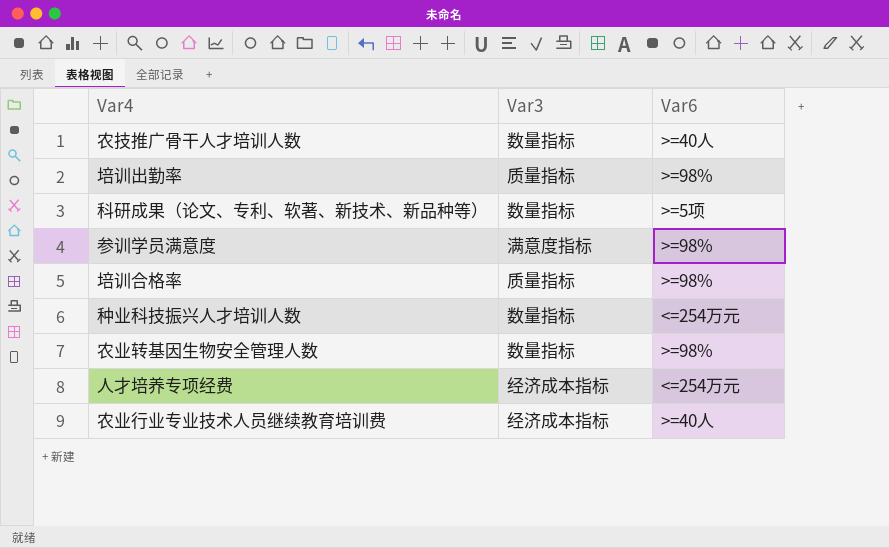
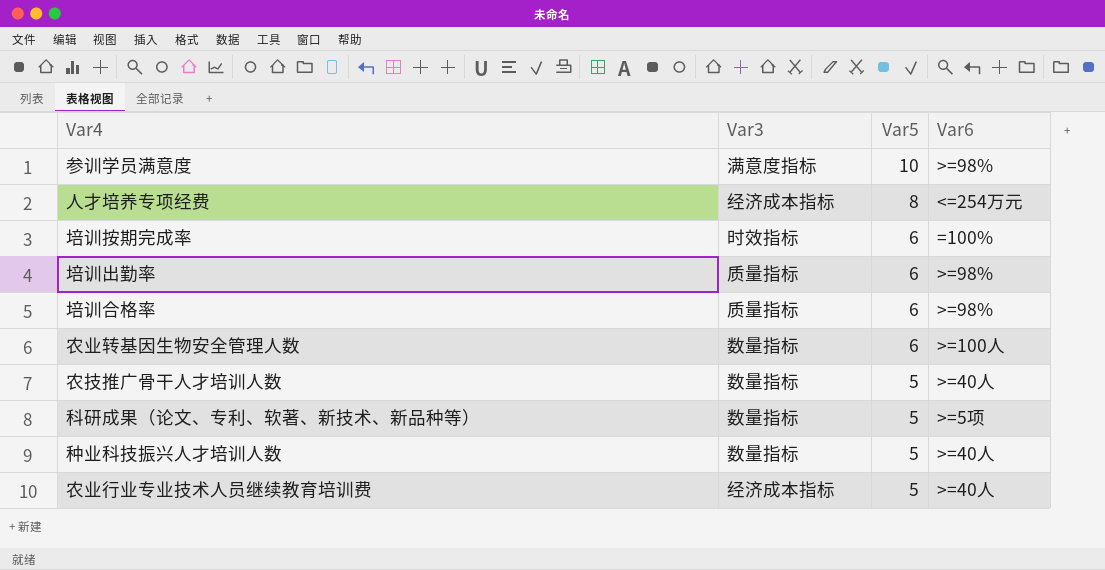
row order: none -> Var5 descending
column Var5 | position: none -> 3
row 培训按期完成率: none -> 时效指标 | 6 | =100%
农业转基因生物安全管理人数 | Var6: >=98% -> >=100人
种业科技振兴人才培训人数 | Var6: <=254万元 -> >=40人

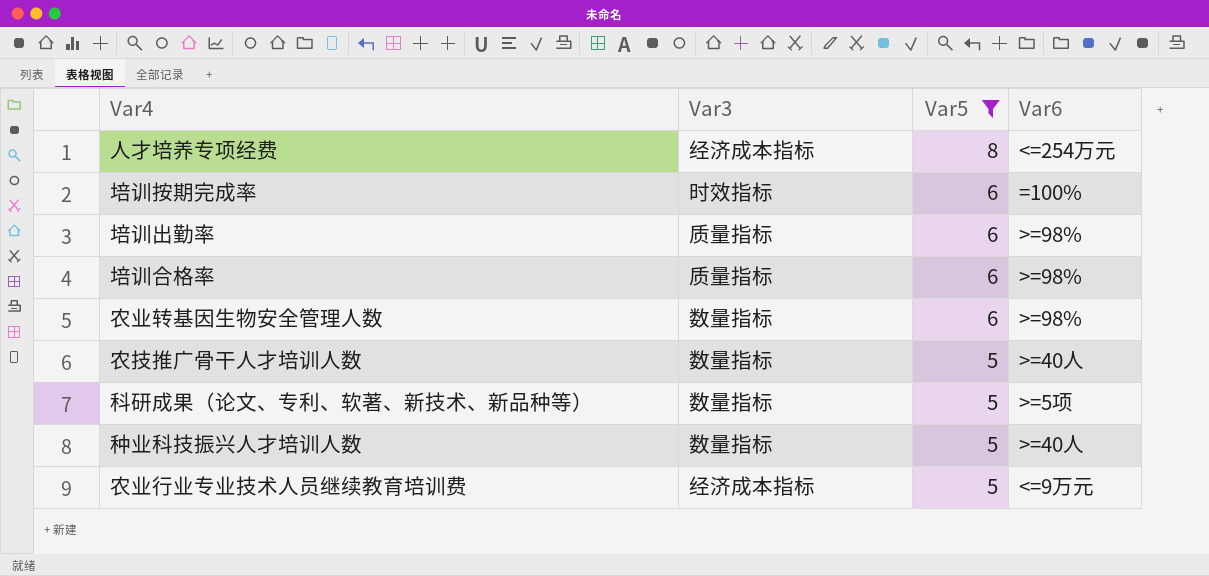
filter: none -> Var5 != 10
农业转基因生物安全管理人数 | Var6: >=100人 -> >=98%
农业行业专业技术人员继续教育培训费 | Var6: >=40人 -> <=9万元

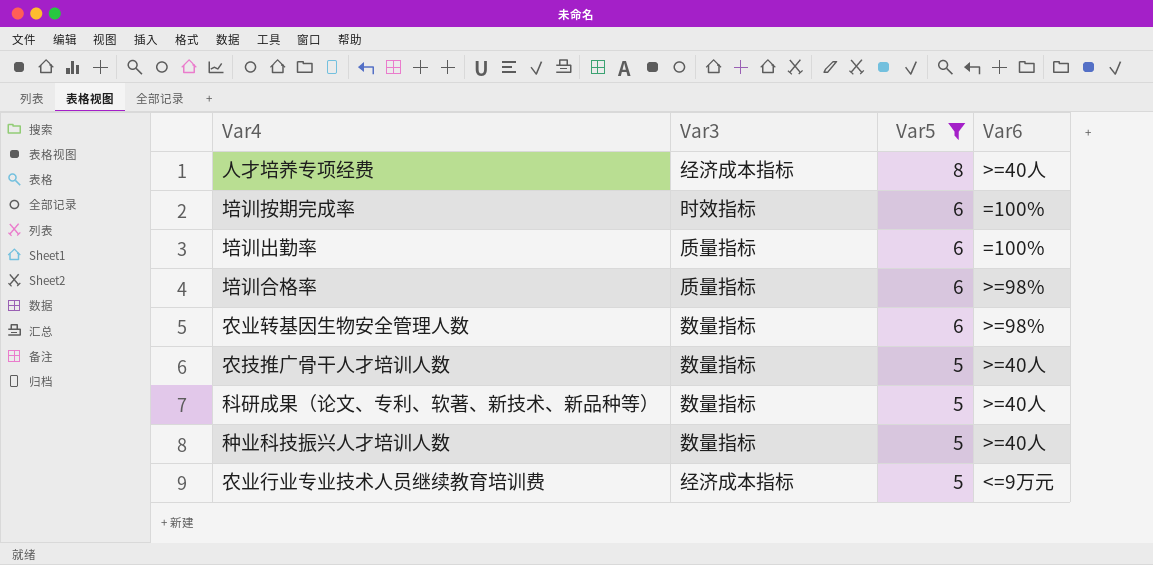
人才培养专项经费 | Var6: <=254万元 -> >=40人
培训出勤率 | Var6: >=98% -> =100%
科研成果（论文、专利、软著、新技术、新品种等） | Var6: >=5项 -> >=40人

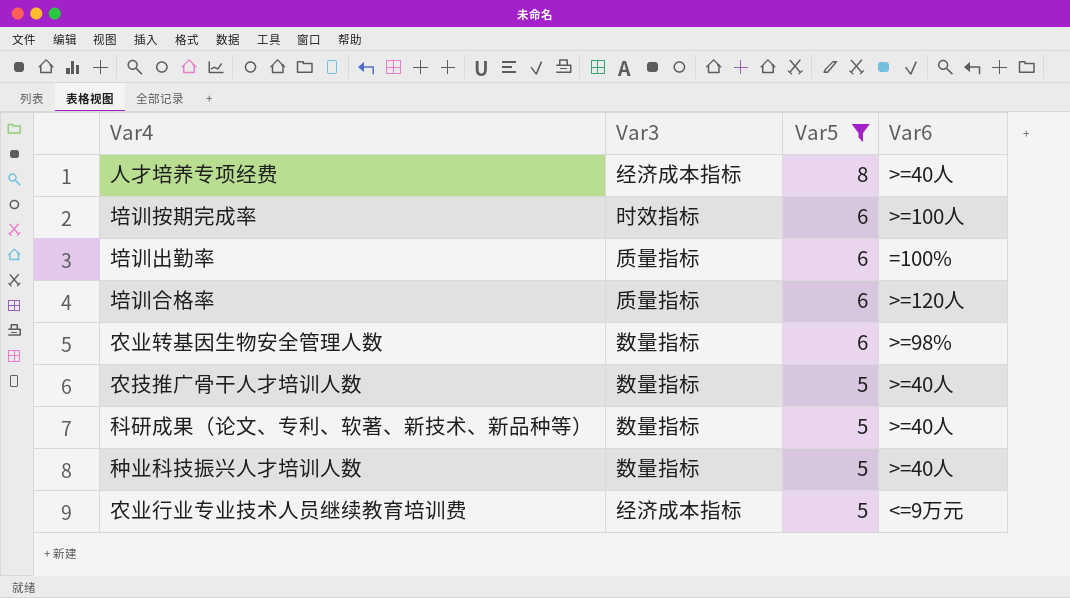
培训按期完成率 | Var6: =100% -> >=100人
培训合格率 | Var6: >=98% -> >=120人

